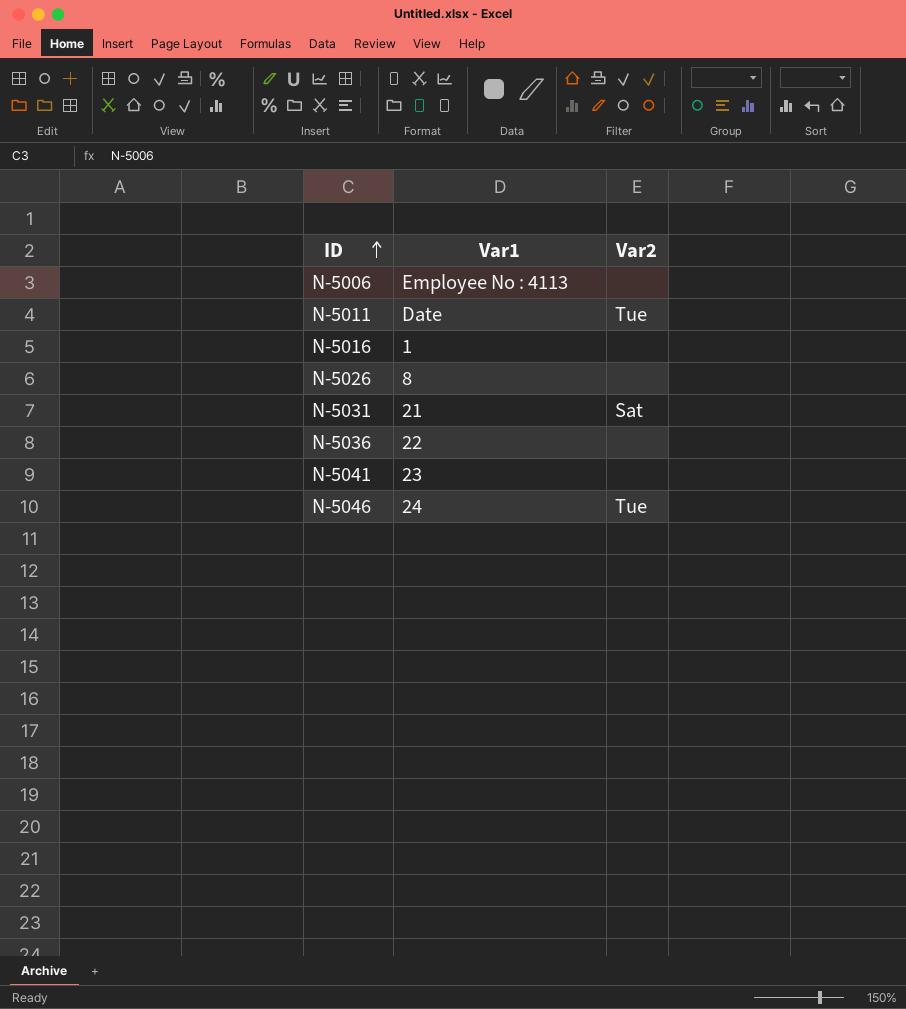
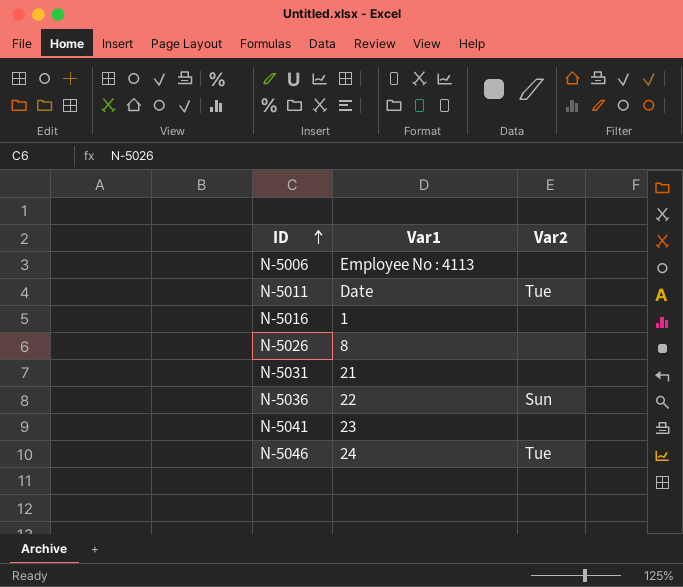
N-5031 | Var2: Sat -> none
N-5036 | Var2: none -> Sun

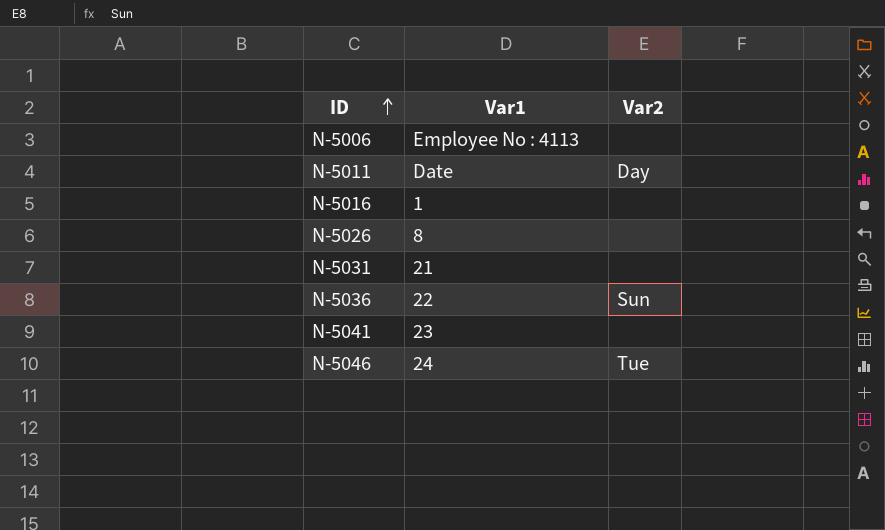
N-5011 | Var2: Tue -> Day

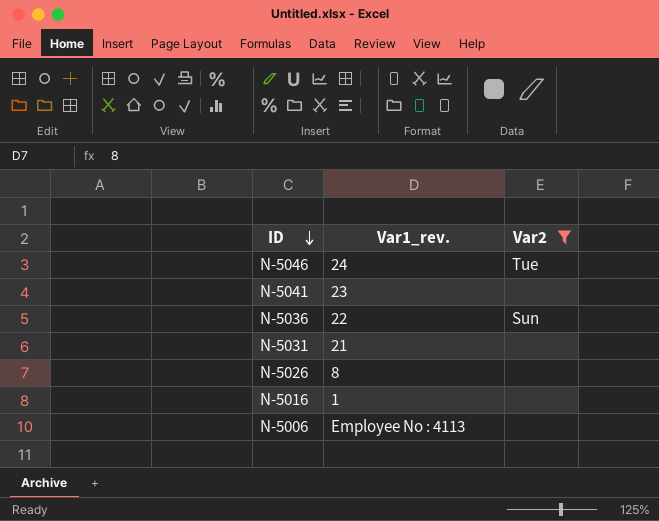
filter: none -> Var2 != Day
row order: ID ascending -> ID descending
column name: Var1 -> Var1_rev.

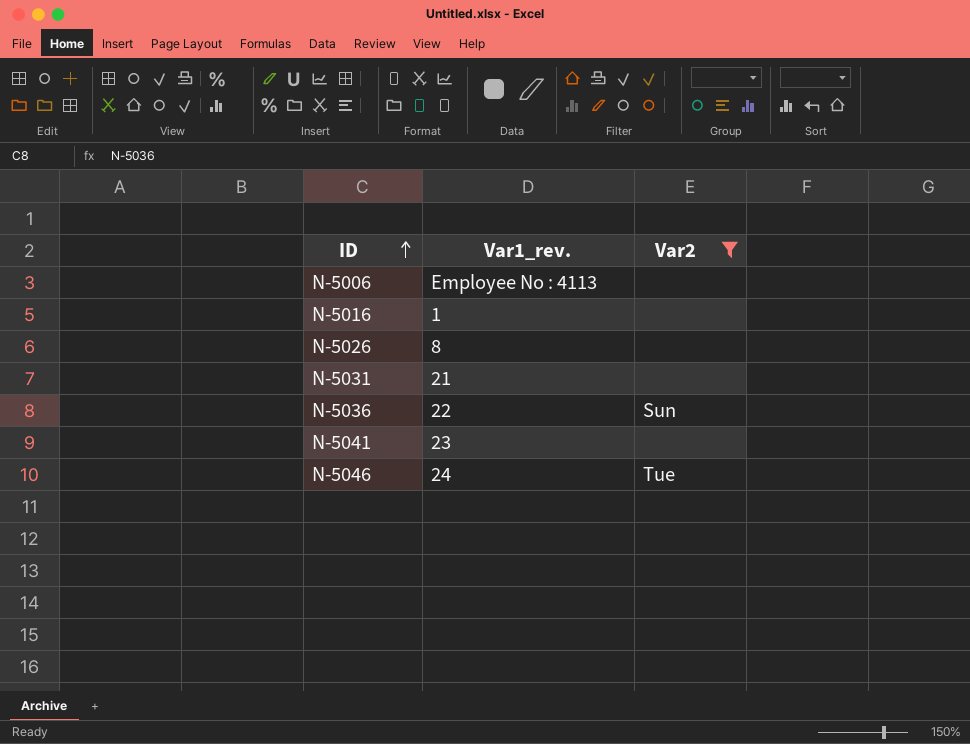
row order: ID descending -> ID ascending

